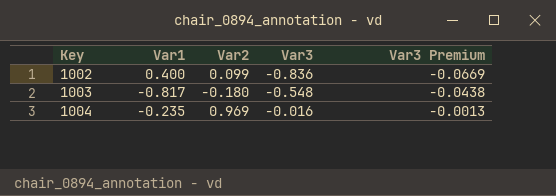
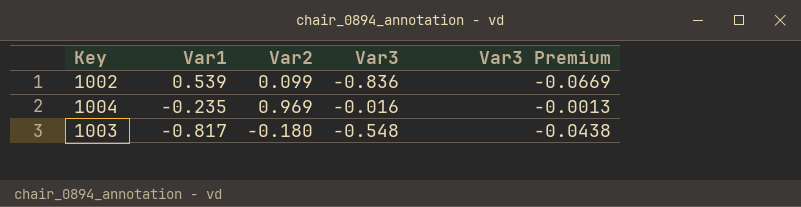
row order: Key ascending -> Var1 descending
1002 | Var1: 0.400 -> 0.539

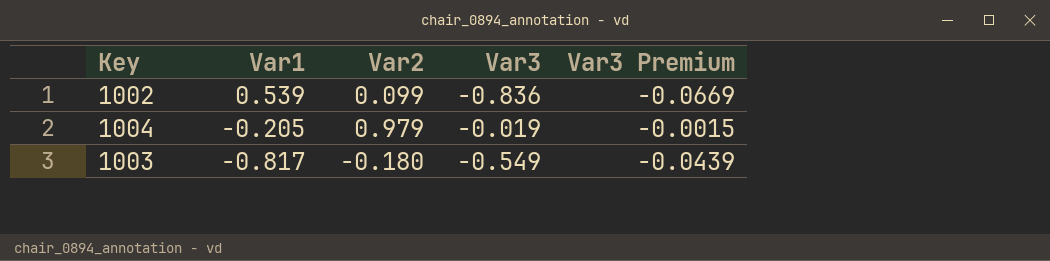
1004 | Var1: -0.235 -> -0.205
1004 | Var2: 0.969 -> 0.979
1004 | Var3: -0.016 -> -0.019
1004 | Var3 Premium: -0.0013 -> -0.0015
1003 | Var3: -0.548 -> -0.549
1003 | Var3 Premium: -0.0438 -> -0.0439

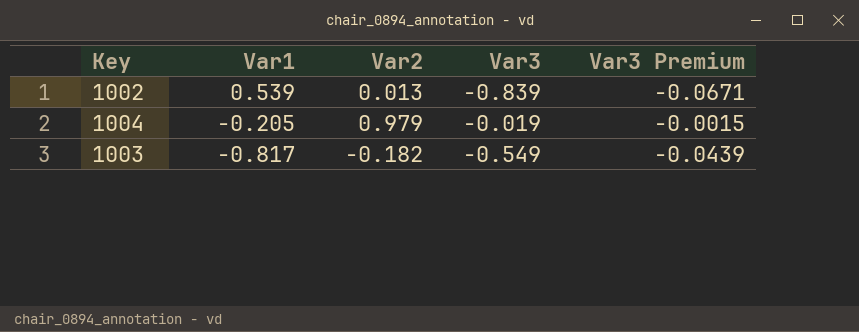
1002 | Var2: 0.099 -> 0.013
1002 | Var3: -0.836 -> -0.839
1002 | Var3 Premium: -0.0669 -> -0.0671
1003 | Var2: -0.180 -> -0.182

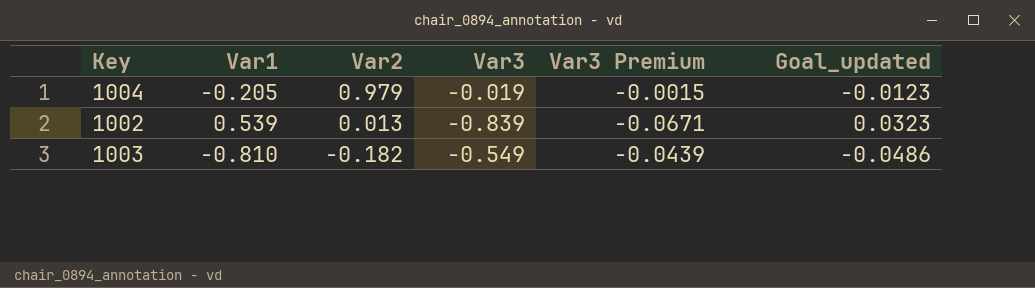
row order: Var1 descending -> Var2 descending
column Goal_updated | formula: none -> [Var1] * 0.06
1003 | Var1: -0.817 -> -0.810

